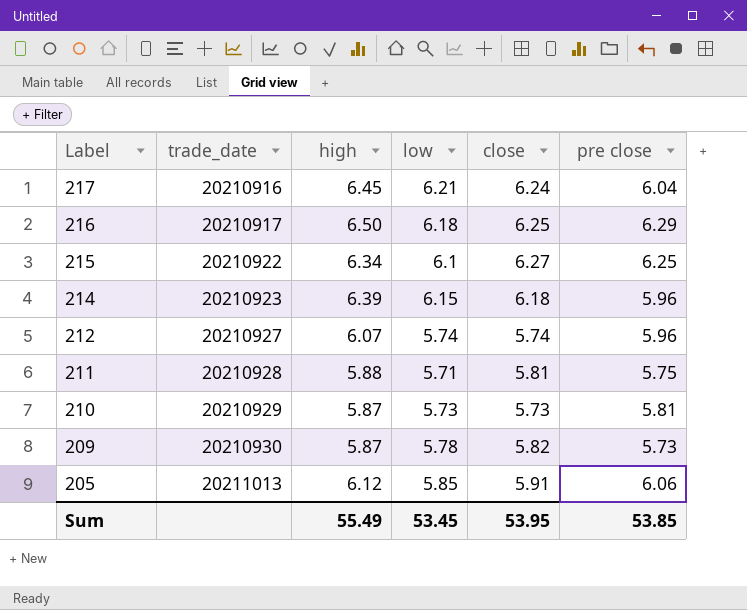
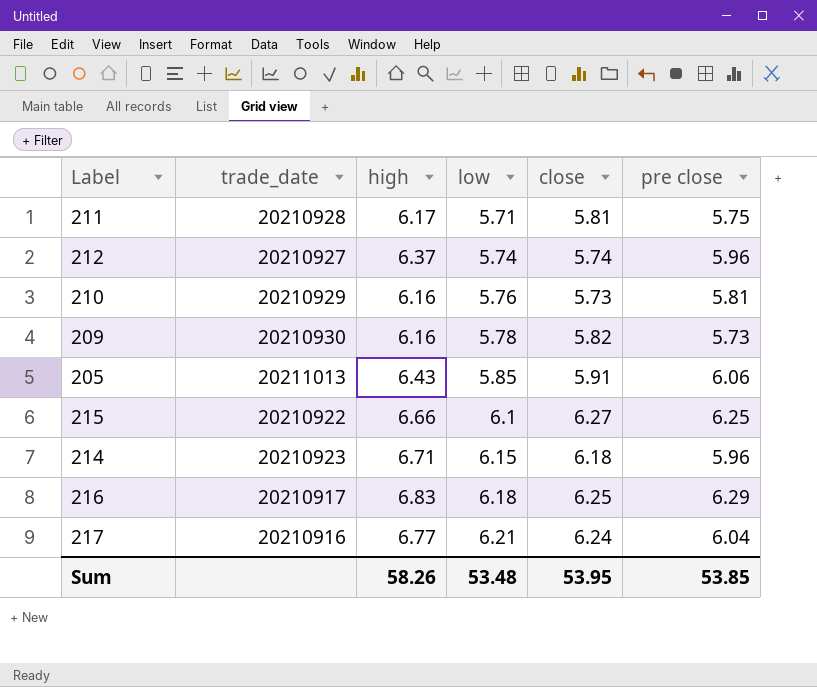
row order: Label descending -> low ascending
211 | high: 5.88 -> 6.17
212 | high: 6.07 -> 6.37
210 | high: 5.87 -> 6.16
210 | low: 5.73 -> 5.76
209 | high: 5.87 -> 6.16
205 | high: 6.12 -> 6.43
215 | high: 6.34 -> 6.66
214 | high: 6.39 -> 6.71
216 | high: 6.50 -> 6.83
217 | high: 6.45 -> 6.77
Sum | high: 55.49 -> 58.26
Sum | low: 53.45 -> 53.48

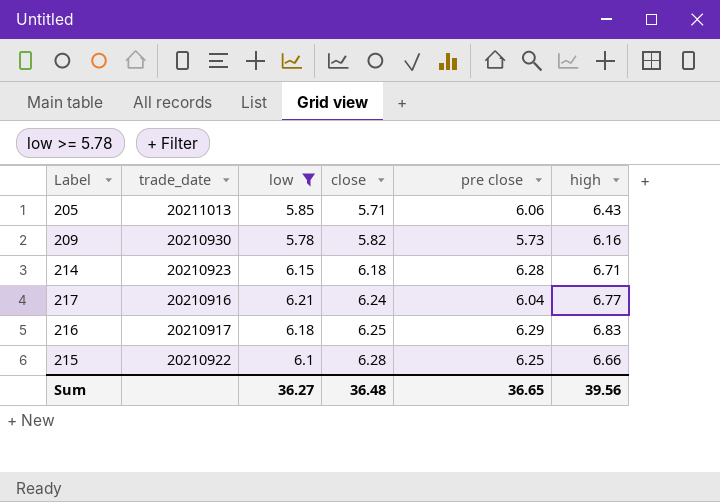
filter: none -> low >= 5.78
row order: low ascending -> close ascending
column high | position: 3 -> 6
205 | close: 5.91 -> 5.71
214 | pre close: 5.96 -> 6.28
215 | close: 6.27 -> 6.28
Sum | low: 53.48 -> 36.27
Sum | close: 53.95 -> 36.48
Sum | pre close: 53.85 -> 36.65
Sum | high: 58.26 -> 39.56

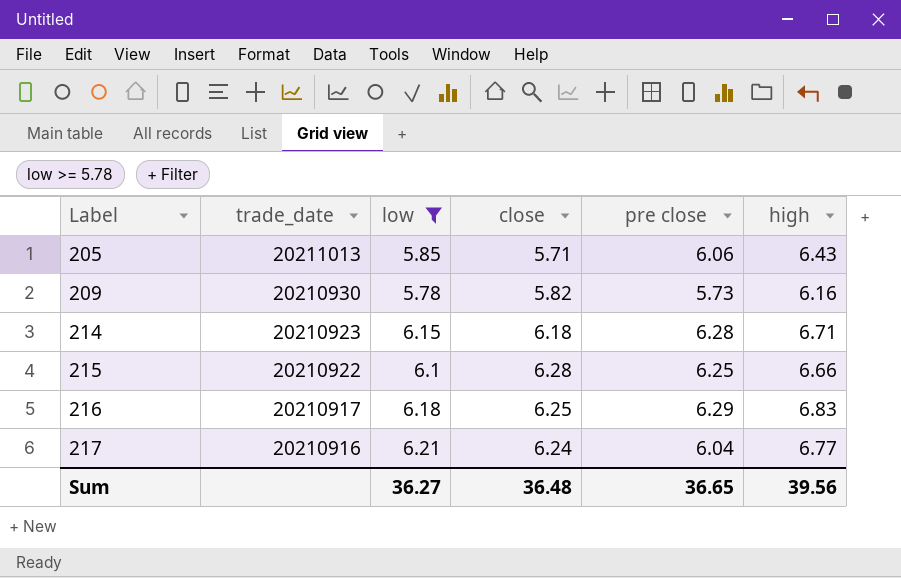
row order: close ascending -> Label ascending

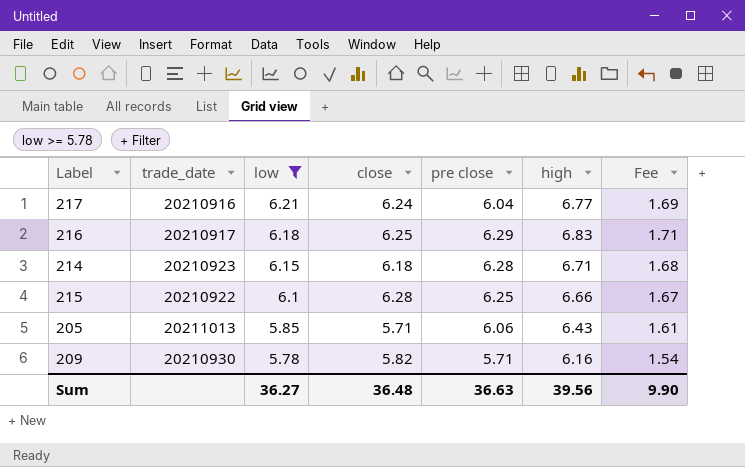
row order: Label ascending -> low descending
column Fee | formula: none -> [high] * 0.25
209 | pre close: 5.73 -> 5.71
Sum | pre close: 36.65 -> 36.63

